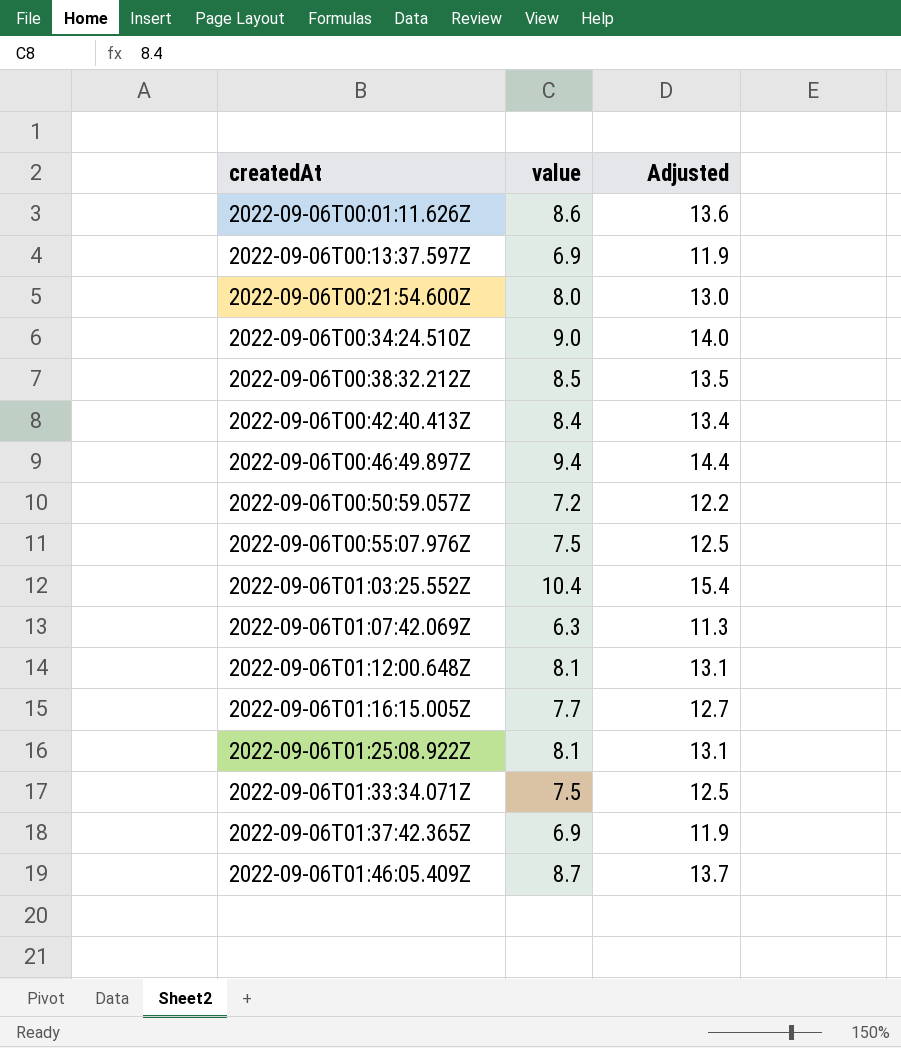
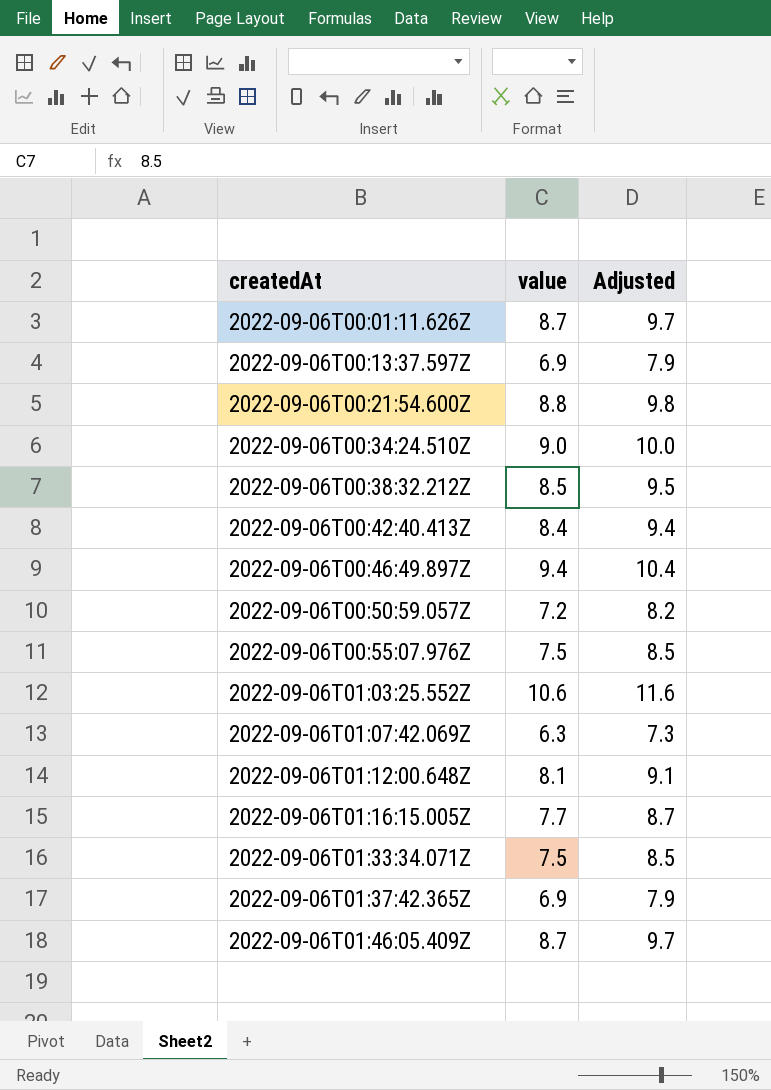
column Adjusted | formula: [value] + 5 -> [value] + 1
row 2022-09-06T01:25:08.922Z: 8.1 | 13.1 -> none
2022-09-06T00:01:11.626Z | value: 8.6 -> 8.7
2022-09-06T00:21:54.600Z | value: 8.0 -> 8.8
2022-09-06T01:03:25.552Z | value: 10.4 -> 10.6

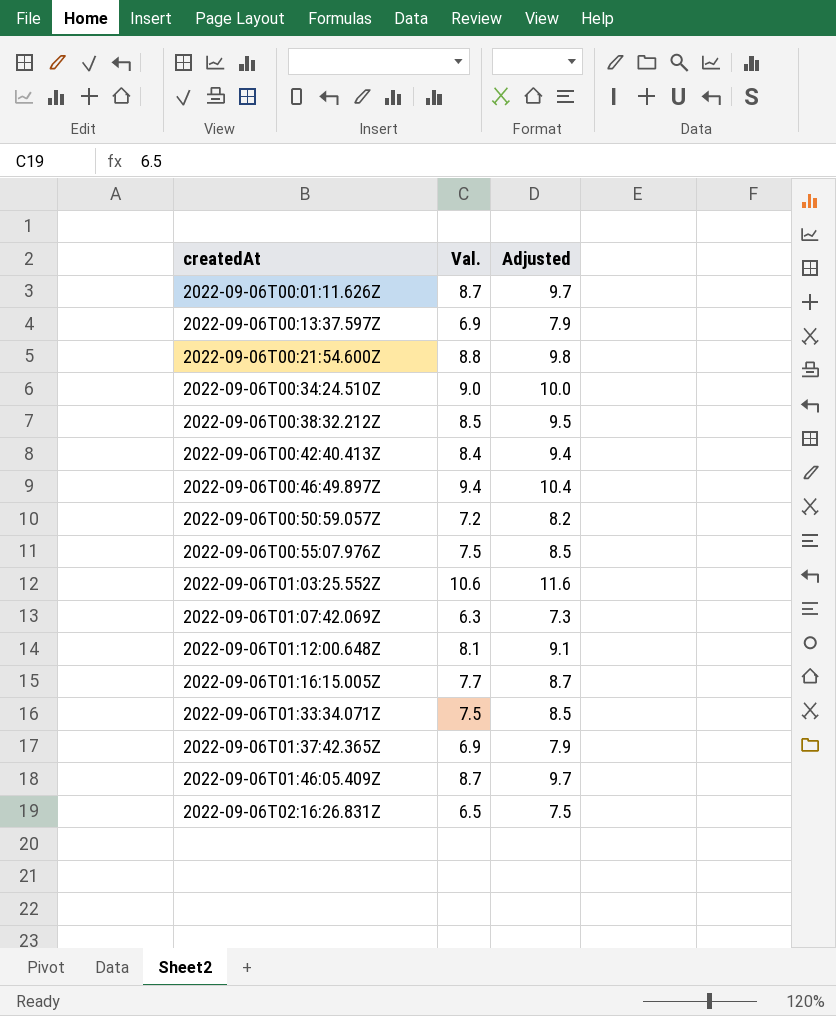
column name: value -> Val.
row 2022-09-06T02:16:26.831Z: none -> 6.5 | 7.5

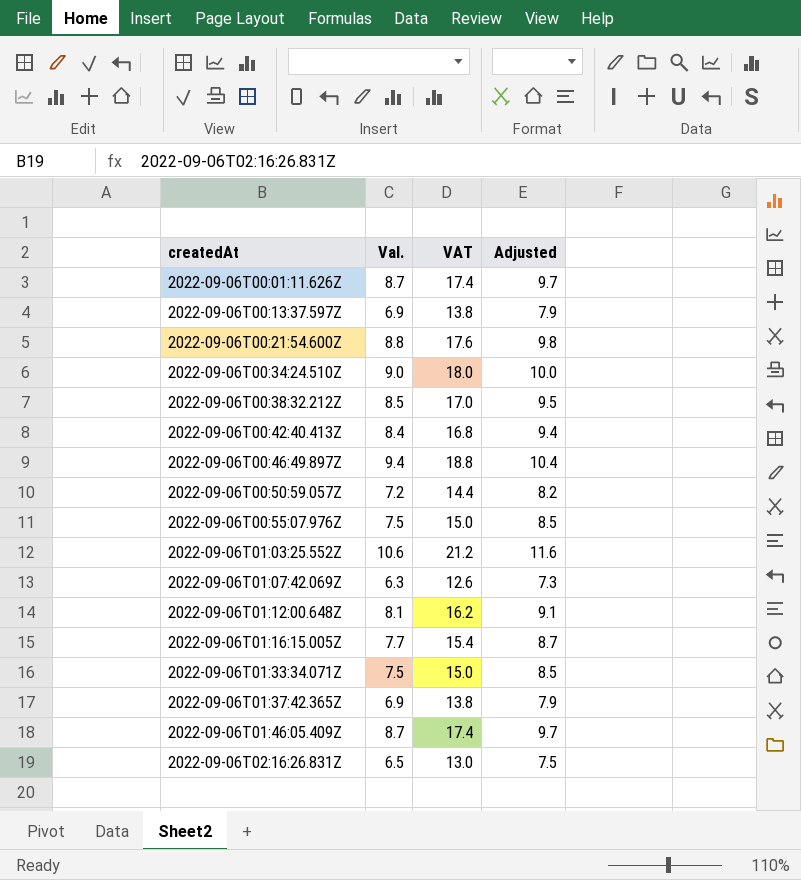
column VAT | formula: none -> [Val.] * 2

